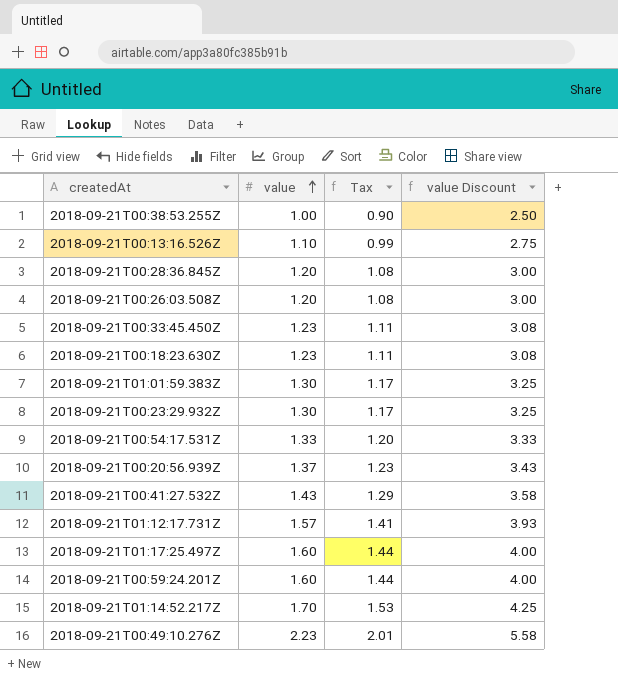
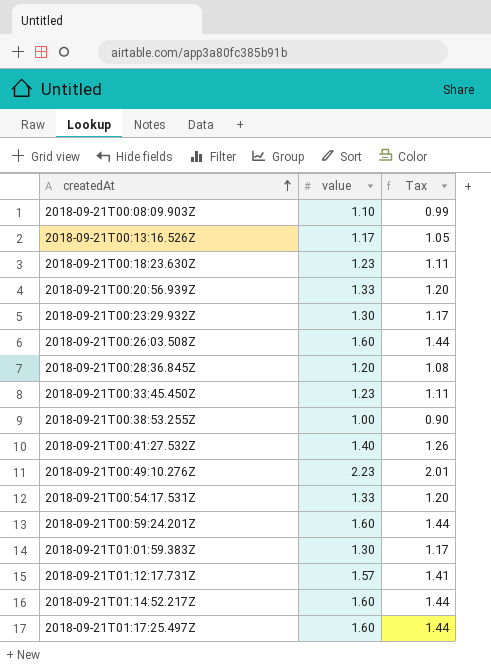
row order: value ascending -> createdAt ascending
column value Discount | formula: [value] * 2.5 -> none
row 2018-09-21T00:08:09.903Z: none -> 1.10 | 0.99
2018-09-21T00:13:16.526Z | value: 1.10 -> 1.17
2018-09-21T00:13:16.526Z | Tax: 0.99 -> 1.05
2018-09-21T00:20:56.939Z | value: 1.37 -> 1.33
2018-09-21T00:20:56.939Z | Tax: 1.23 -> 1.20
2018-09-21T00:26:03.508Z | value: 1.20 -> 1.60
2018-09-21T00:26:03.508Z | Tax: 1.08 -> 1.44
2018-09-21T00:41:27.532Z | value: 1.43 -> 1.40
2018-09-21T00:41:27.532Z | Tax: 1.29 -> 1.26
2018-09-21T01:14:52.217Z | value: 1.70 -> 1.60
2018-09-21T01:14:52.217Z | Tax: 1.53 -> 1.44

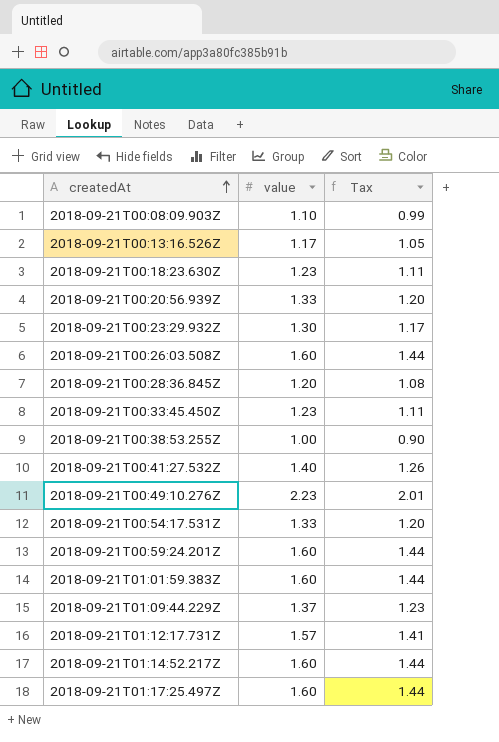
2018-09-21T01:01:59.383Z | value: 1.30 -> 1.60
2018-09-21T01:01:59.383Z | Tax: 1.17 -> 1.44
row 2018-09-21T01:09:44.229Z: none -> 1.37 | 1.23

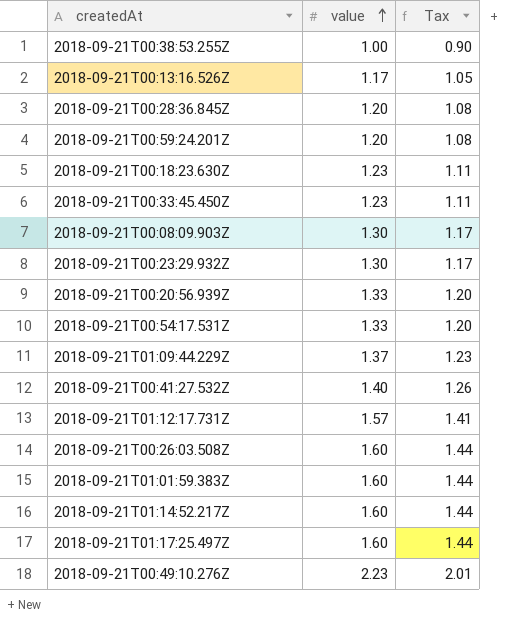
row order: createdAt ascending -> value ascending
2018-09-21T00:59:24.201Z | value: 1.60 -> 1.20
2018-09-21T00:59:24.201Z | Tax: 1.44 -> 1.08
2018-09-21T00:08:09.903Z | value: 1.10 -> 1.30
2018-09-21T00:08:09.903Z | Tax: 0.99 -> 1.17

